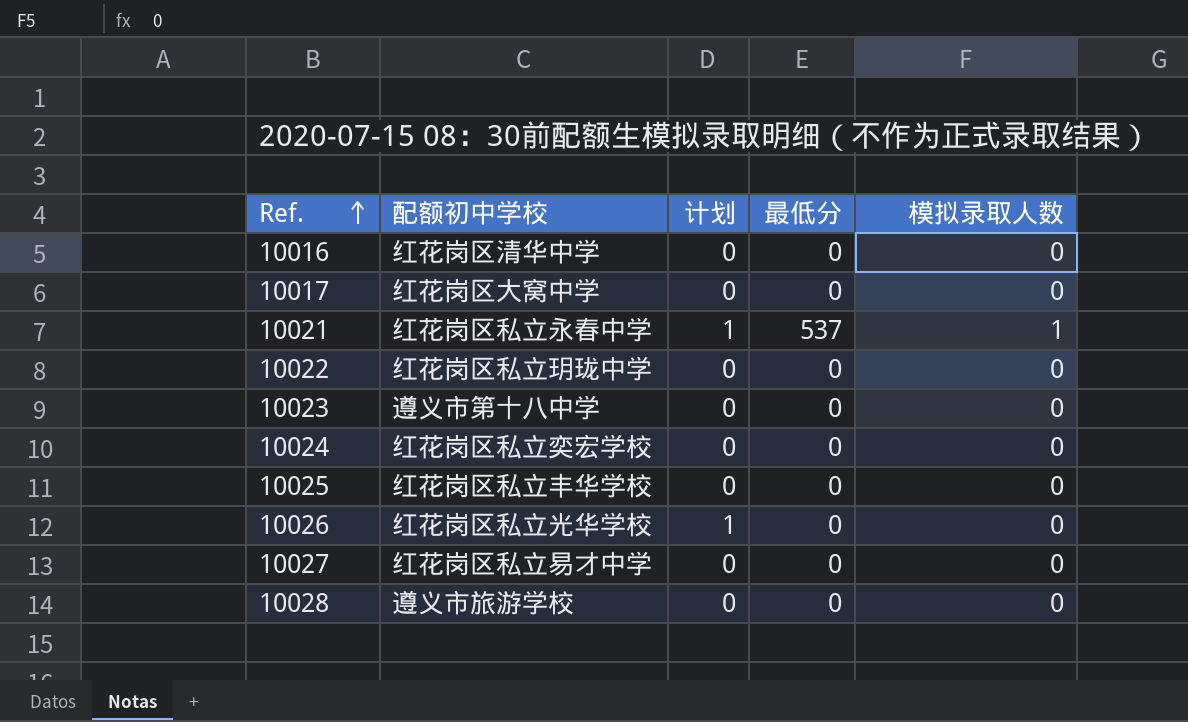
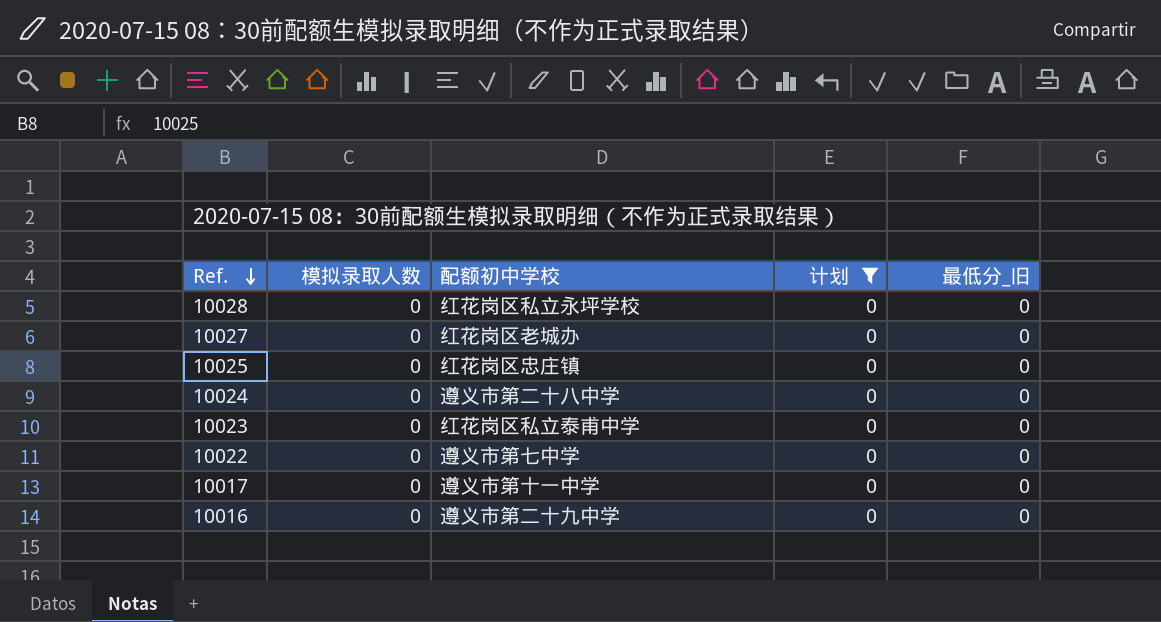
filter: none -> 计划 = 0
row order: Ref. ascending -> Ref. descending
column 模拟录取人数 | position: 5 -> 2
column name: 最低分 -> 最低分_旧
10028 | 配额初中学校: 遵义市旅游学校 -> 红花岗区私立永坪学校
10027 | 配额初中学校: 红花岗区私立易才中学 -> 红花岗区老城办
10025 | 配额初中学校: 红花岗区私立丰华学校 -> 红花岗区忠庄镇
10024 | 配额初中学校: 红花岗区私立奕宏学校 -> 遵义市第二十八中学
10023 | 配额初中学校: 遵义市第十八中学 -> 红花岗区私立泰甫中学
10022 | 配额初中学校: 红花岗区私立玥珑中学 -> 遵义市第七中学
10017 | 配额初中学校: 红花岗区大窝中学 -> 遵义市第十一中学
10016 | 配额初中学校: 红花岗区清华中学 -> 遵义市第二十九中学

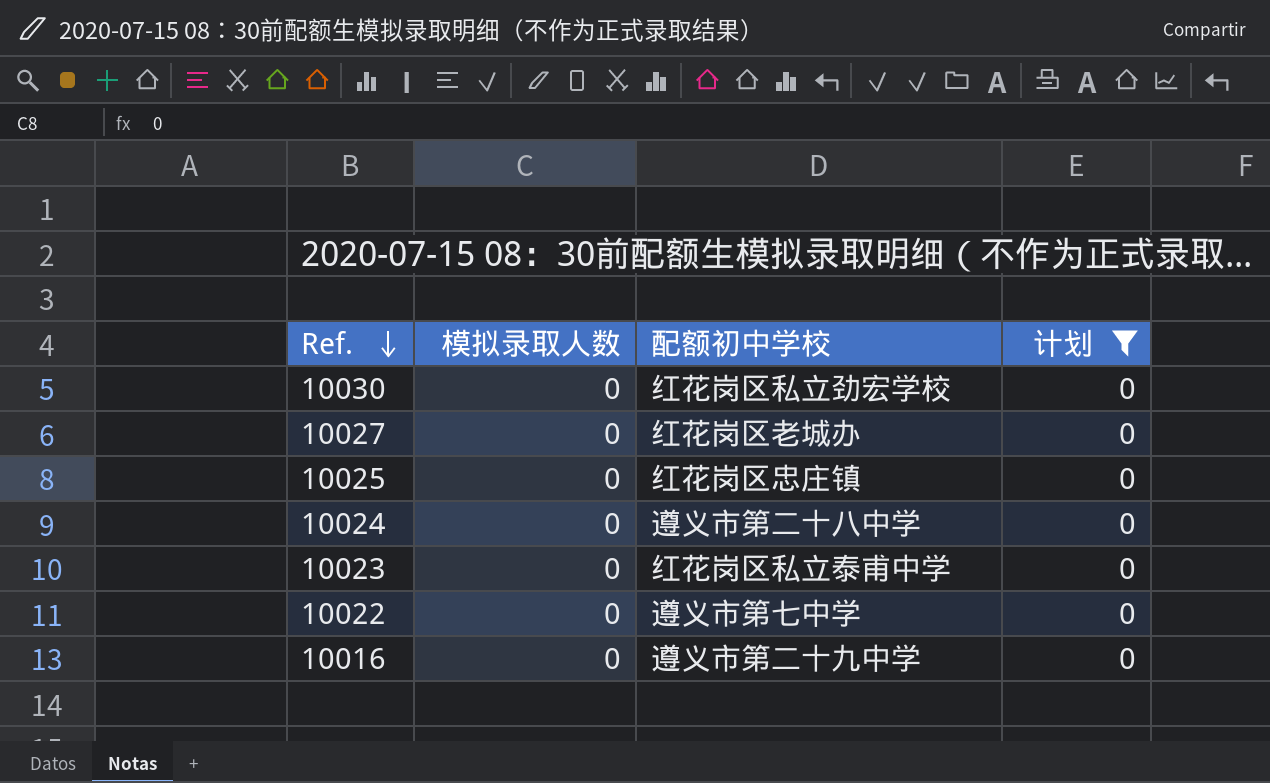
column 最低分_旧 | position: 5 -> none
row 10028: 0 | 红花岗区私立永坪学校 | 0 | 0 -> none
row 10017: 0 | 遵义市第十一中学 | 0 | 0 -> none
row 10030: none -> 0 | 红花岗区私立劲宏学校 | 0

